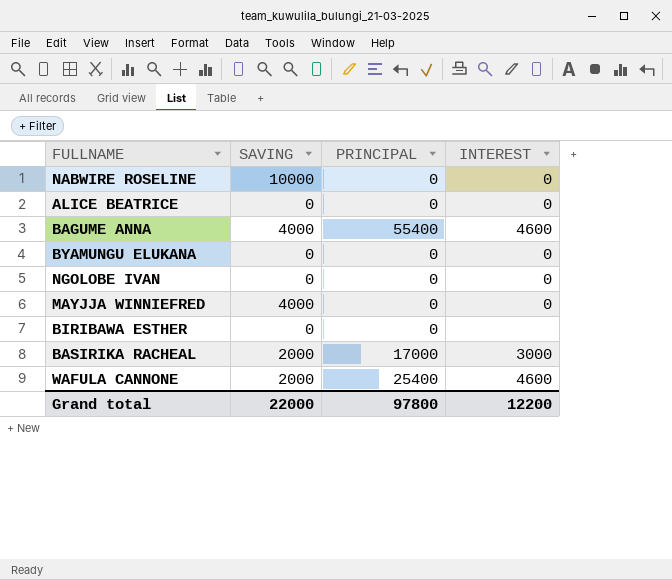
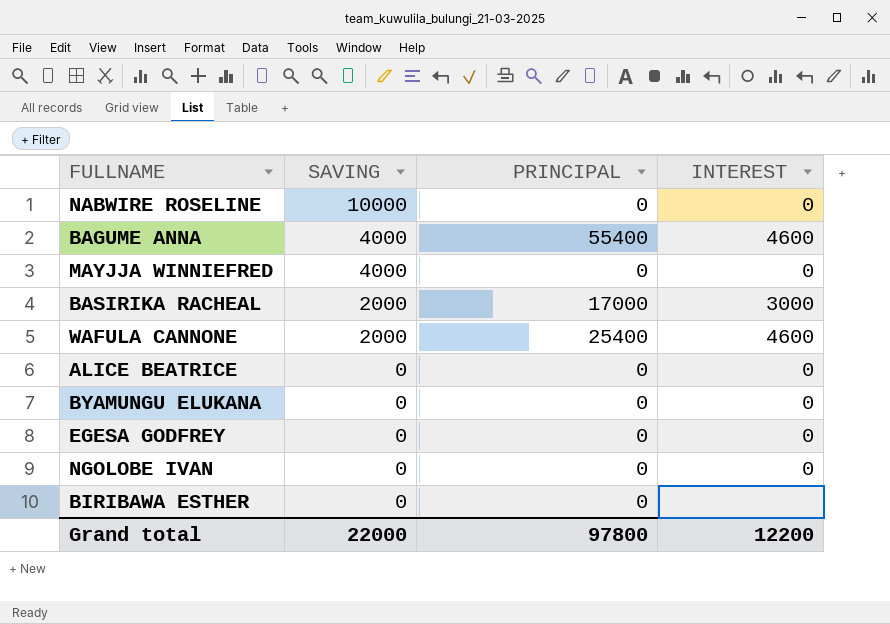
row order: none -> SAVING descending
row EGESA GODFREY: none -> 0 | 0 | 0

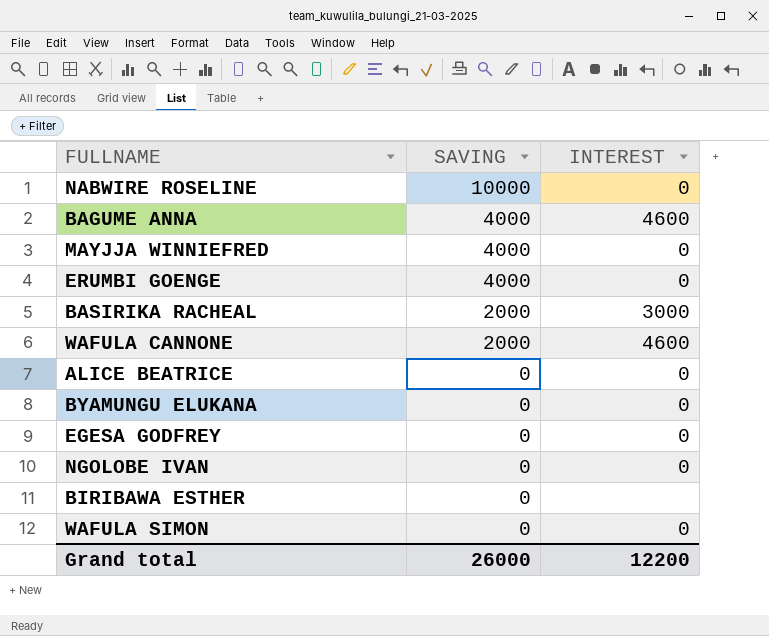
column PRINCIPAL | position: 3 -> none
row ERUMBI GOENGE: none -> 4000 | 0
row WAFULA SIMON: none -> 0 | 0
Grand total | SAVING: 22000 -> 26000

